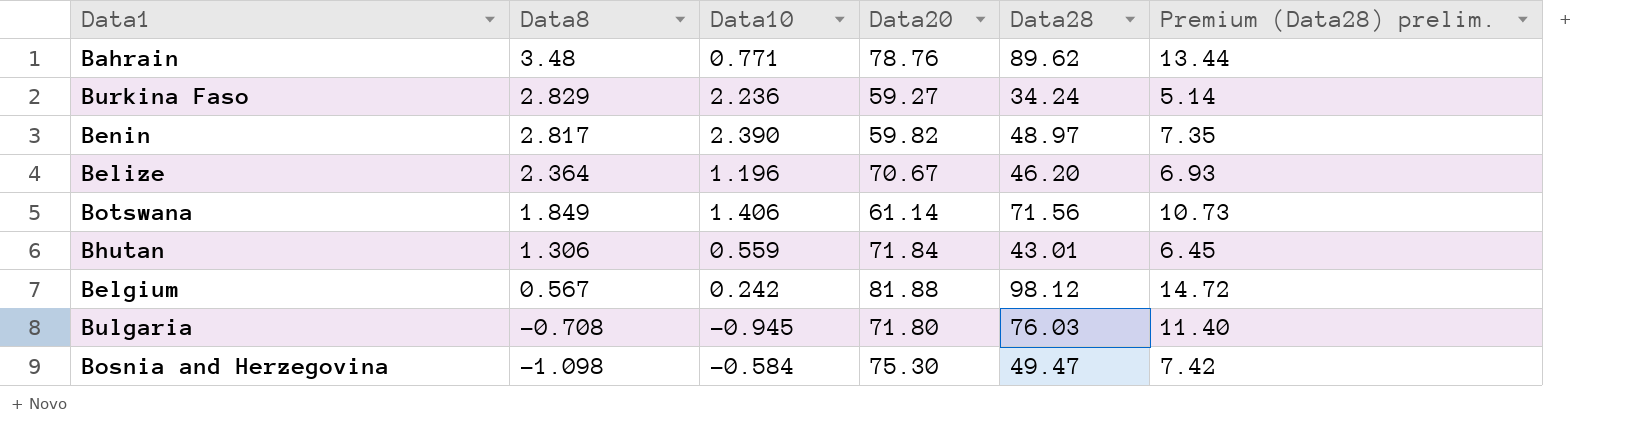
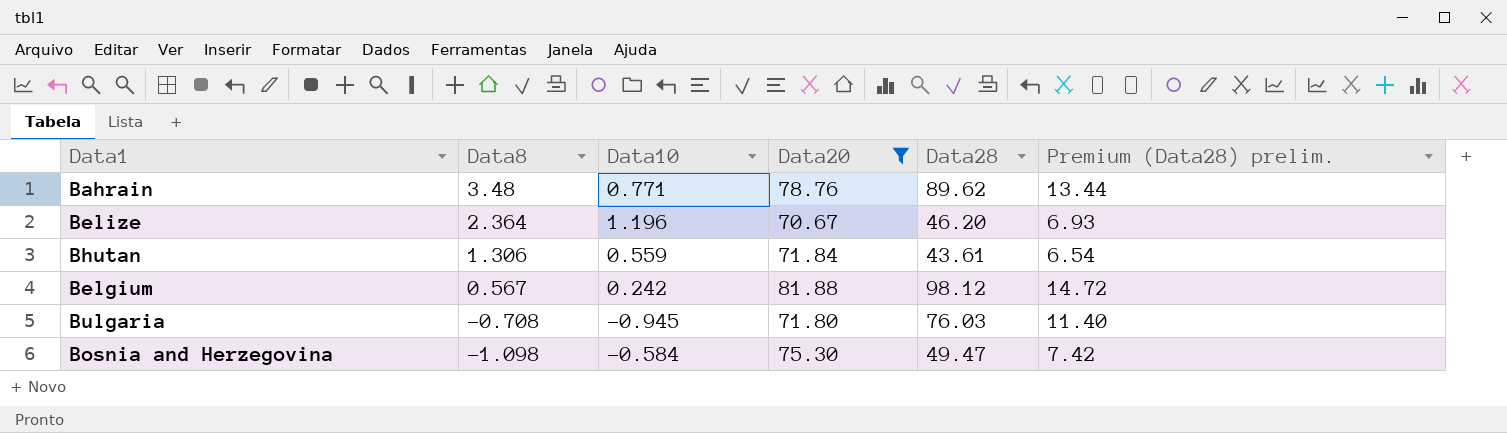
filter: none -> Data20 >= 70.67
Bhutan | Data28: 43.01 -> 43.61
Bhutan | Premium (Data28) prelim.: 6.45 -> 6.54

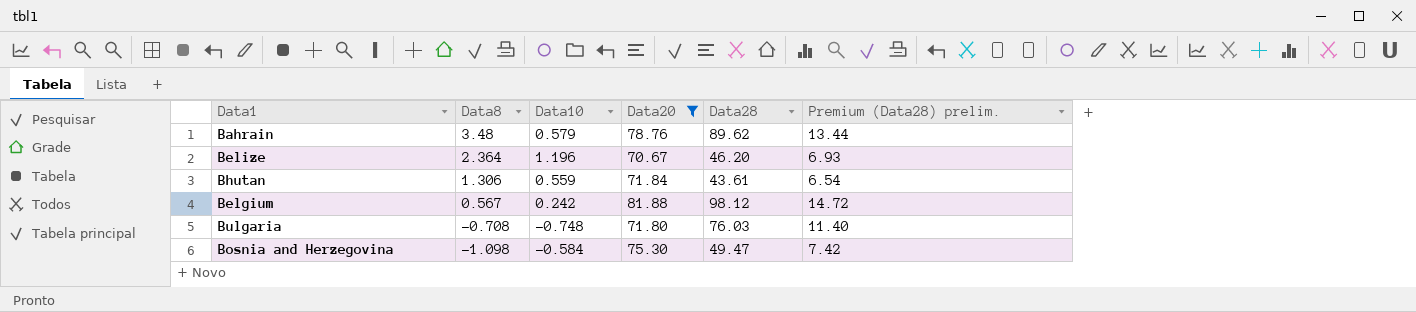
Bahrain | Data10: 0.771 -> 0.579
Bulgaria | Data10: -0.945 -> -0.748

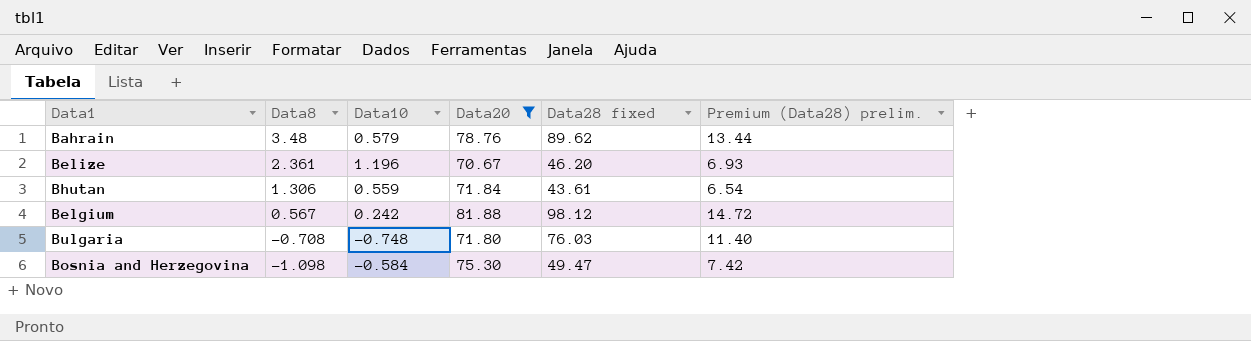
column name: Data28 -> Data28 fixed
Belize | Data8: 2.364 -> 2.361

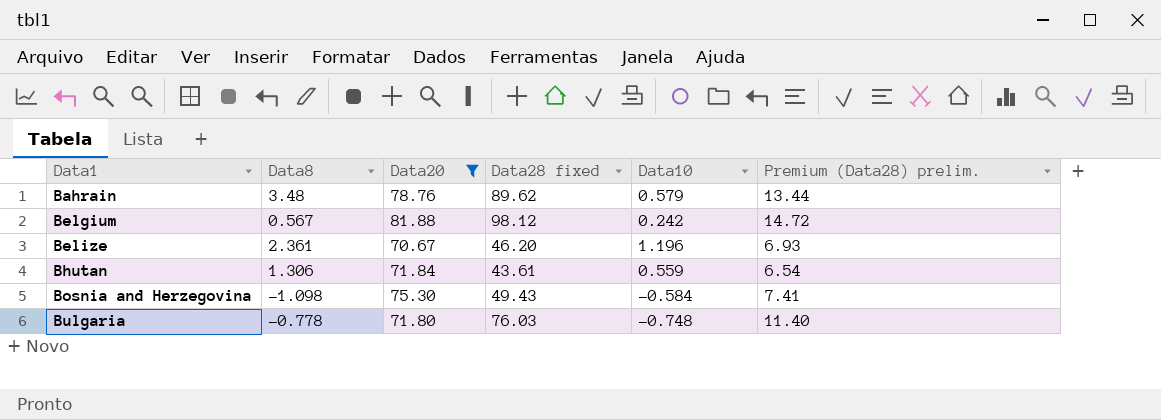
row order: Data8 descending -> Data1 ascending
column Data10 | position: 3 -> 5
Bosnia and Herzegovina | Data28 fixed: 49.47 -> 49.43
Bosnia and Herzegovina | Premium (Data28) prelim.: 7.42 -> 7.41
Bulgaria | Data8: -0.708 -> -0.778

